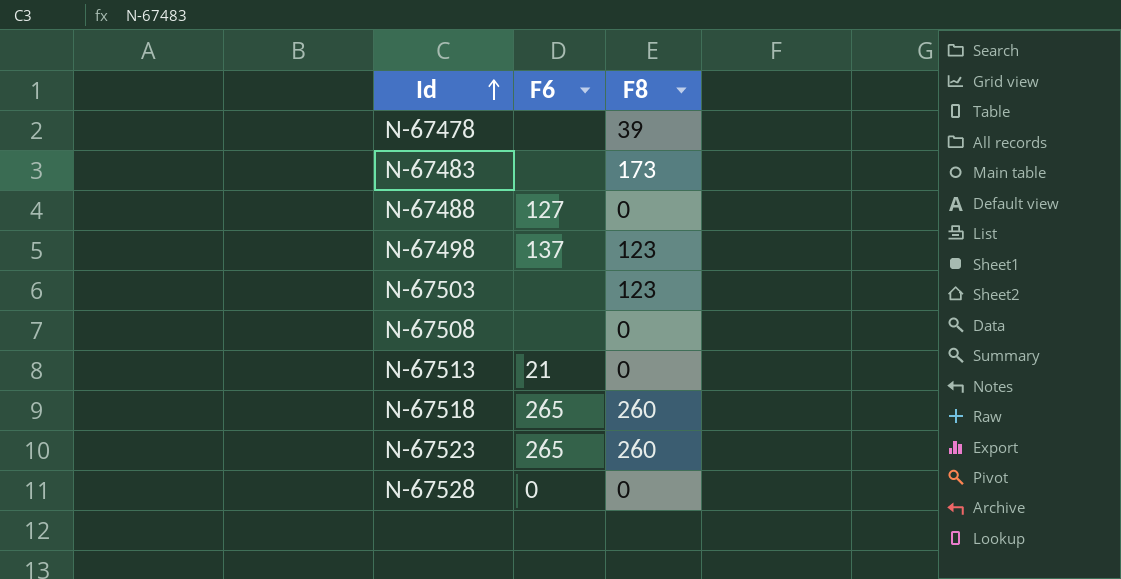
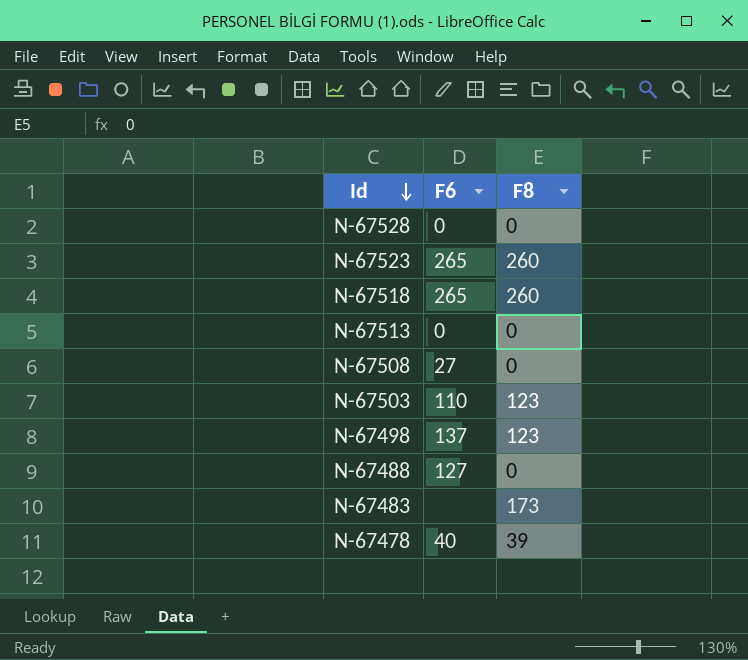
row order: Id ascending -> Id descending
N-67513 | F6: 21 -> 0
N-67508 | F6: none -> 27
N-67503 | F6: none -> 110
N-67478 | F6: none -> 40

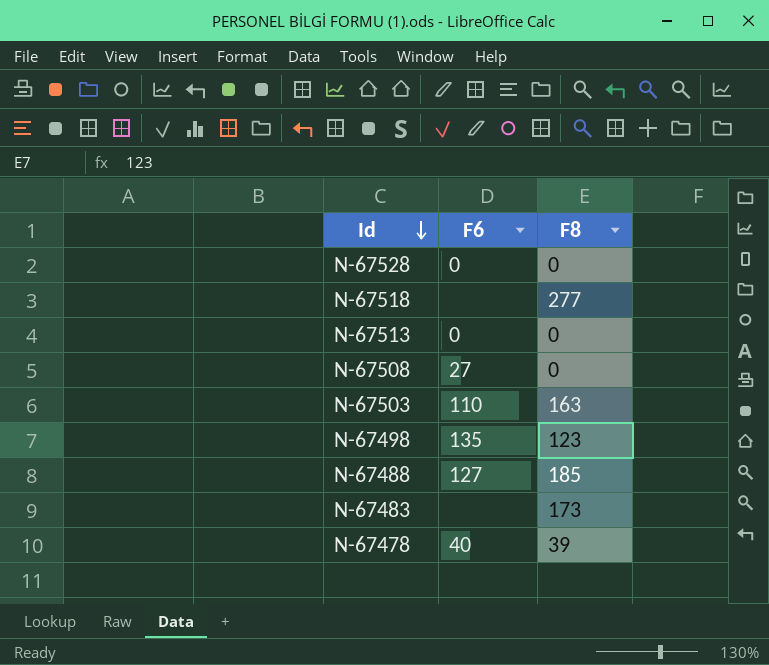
row N-67523: 265 | 260 -> none
N-67518 | F6: 265 -> none
N-67518 | F8: 260 -> 277
N-67503 | F8: 123 -> 163
N-67498 | F6: 137 -> 135
N-67488 | F8: 0 -> 185

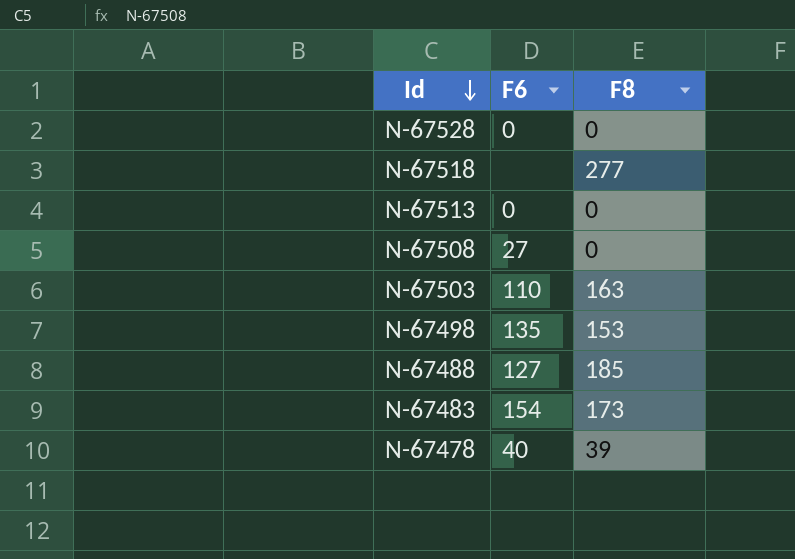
N-67498 | F8: 123 -> 153
N-67483 | F6: none -> 154

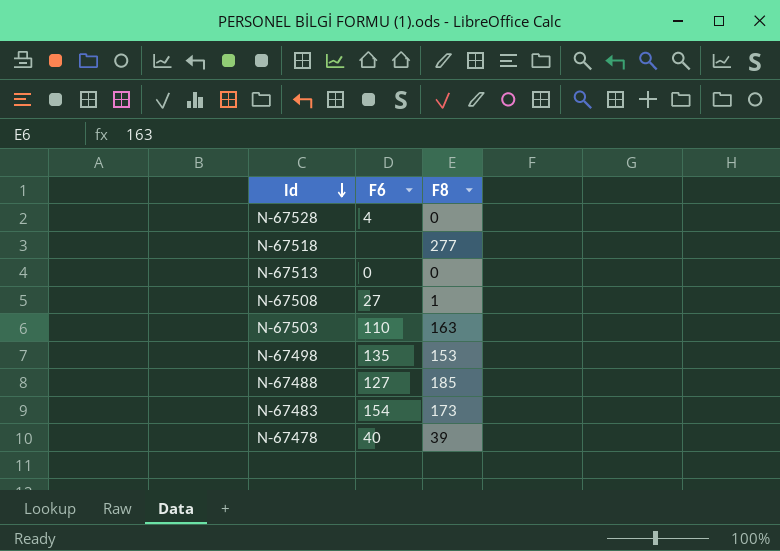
N-67528 | F6: 0 -> 4
N-67508 | F8: 0 -> 1

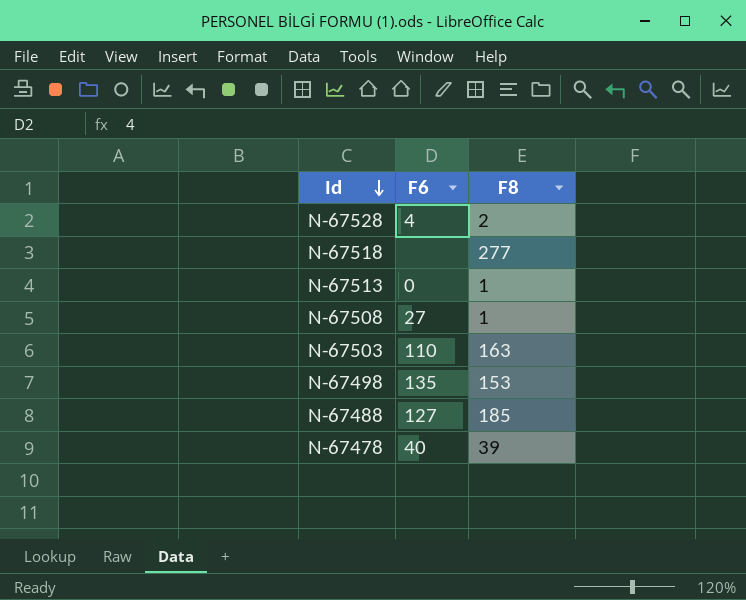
row N-67483: 154 | 173 -> none
N-67528 | F8: 0 -> 2
N-67513 | F8: 0 -> 1

